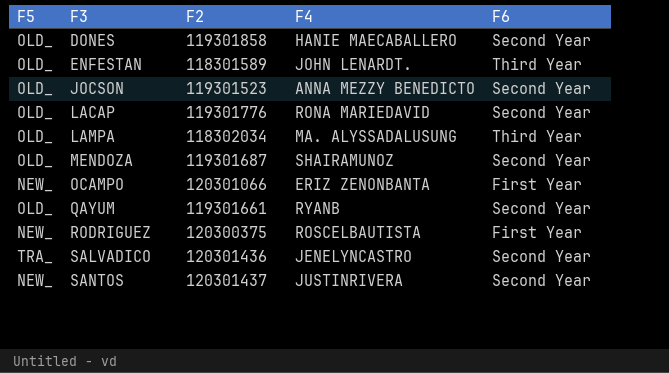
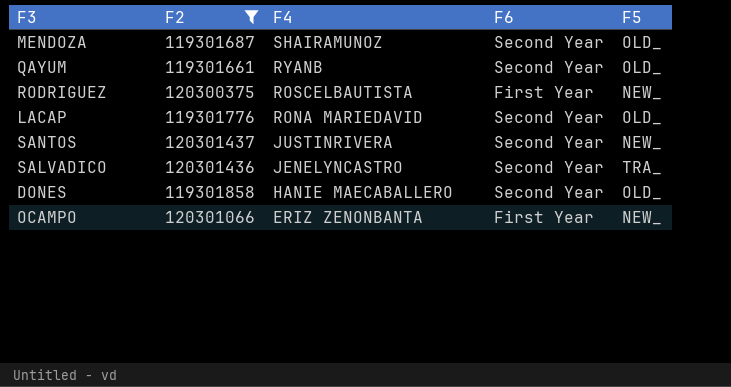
filter: none -> F2 >= 119301661
row order: F3 ascending -> F4 descending
column F5 | position: 1 -> 5

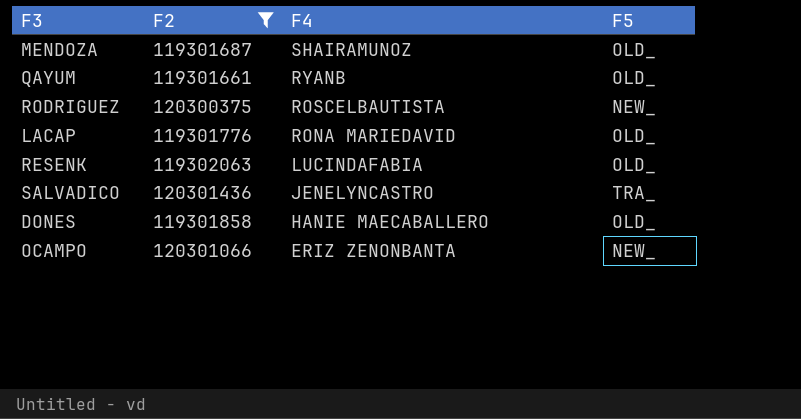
column F6 | position: 4 -> none
row SANTOS: 120301437 | JUSTINRIVERA | Second Year | NEW_ -> none
row RESENK: none -> 119302063 | LUCINDAFABIA | OLD_

